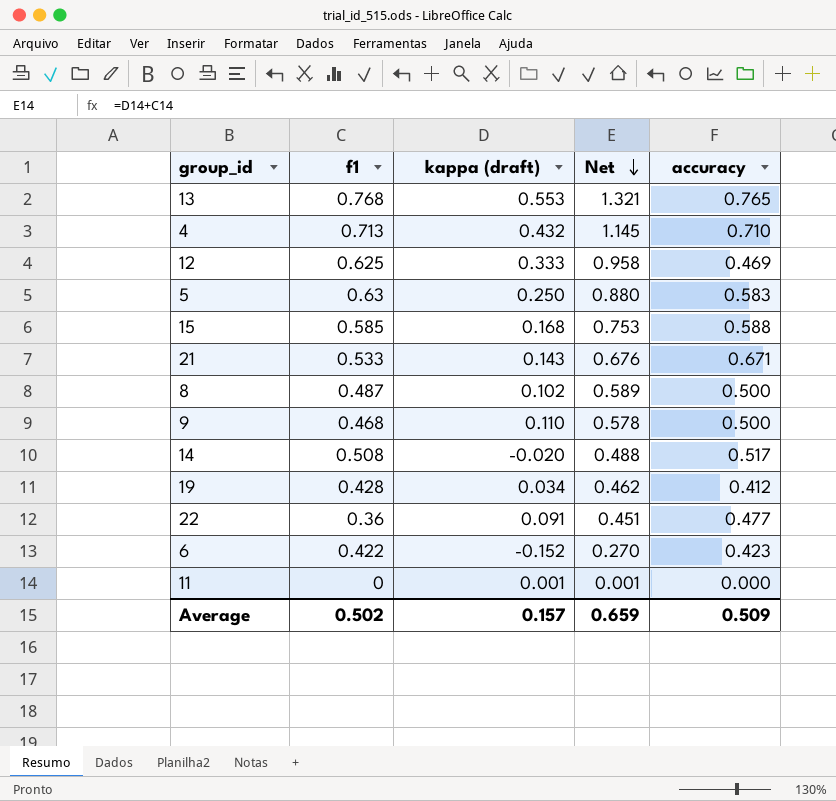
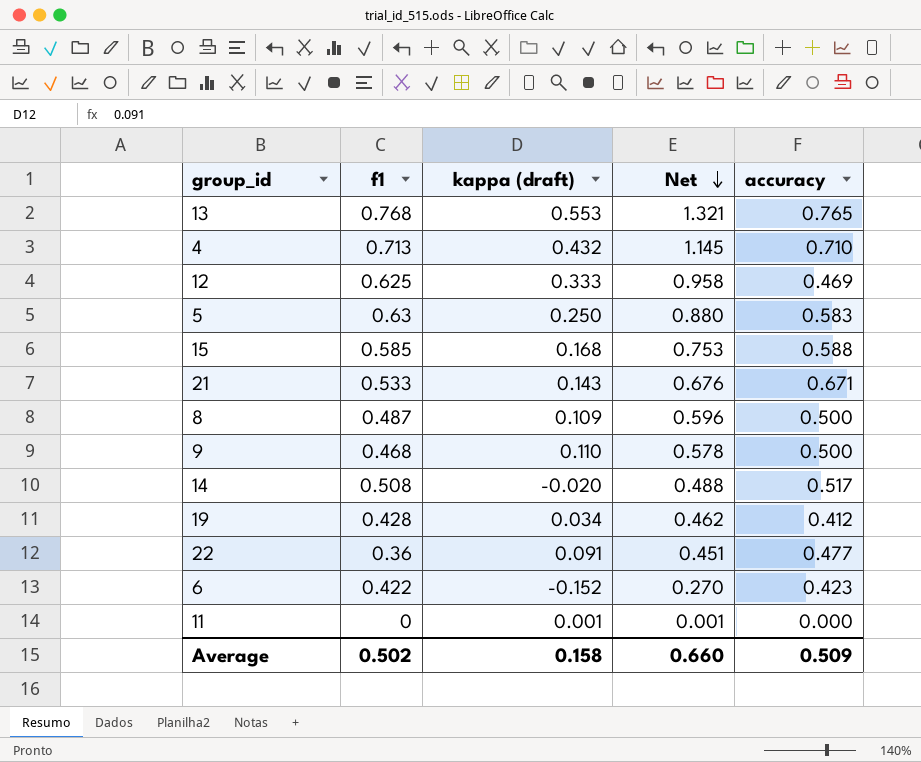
8 | kappa (draft): 0.102 -> 0.109
8 | Net: 0.589 -> 0.596
Average | kappa (draft): 0.157 -> 0.158
Average | Net: 0.659 -> 0.660

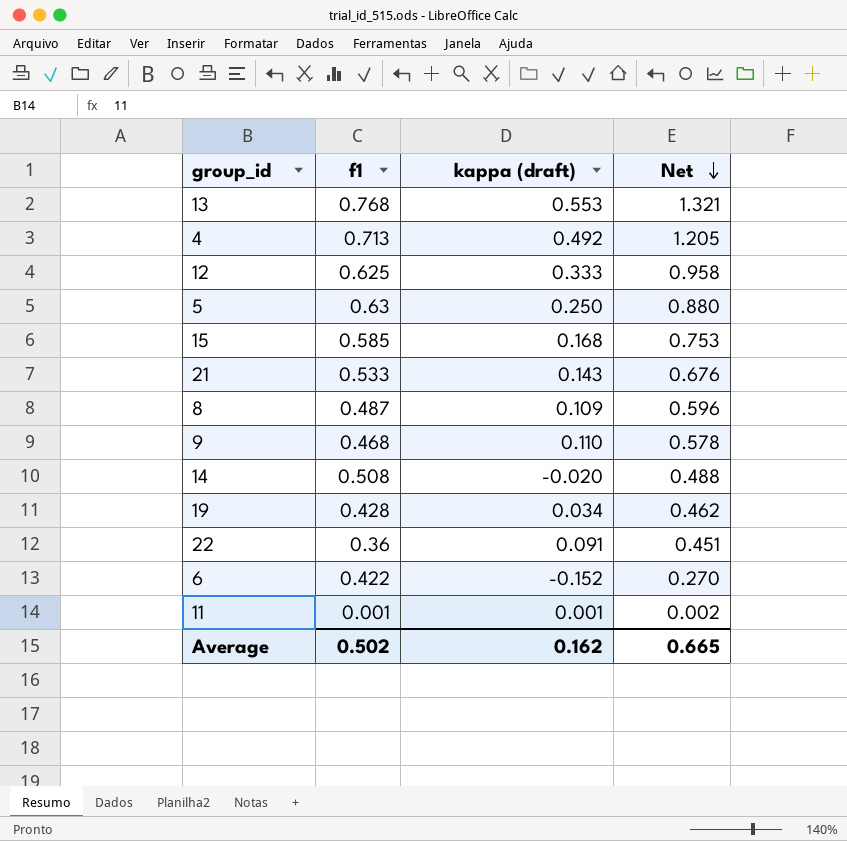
column accuracy | position: 5 -> none
4 | kappa (draft): 0.432 -> 0.492
4 | Net: 1.145 -> 1.205
11 | f1: 0 -> 0.001
11 | Net: 0.001 -> 0.002
Average | kappa (draft): 0.158 -> 0.162
Average | Net: 0.660 -> 0.665

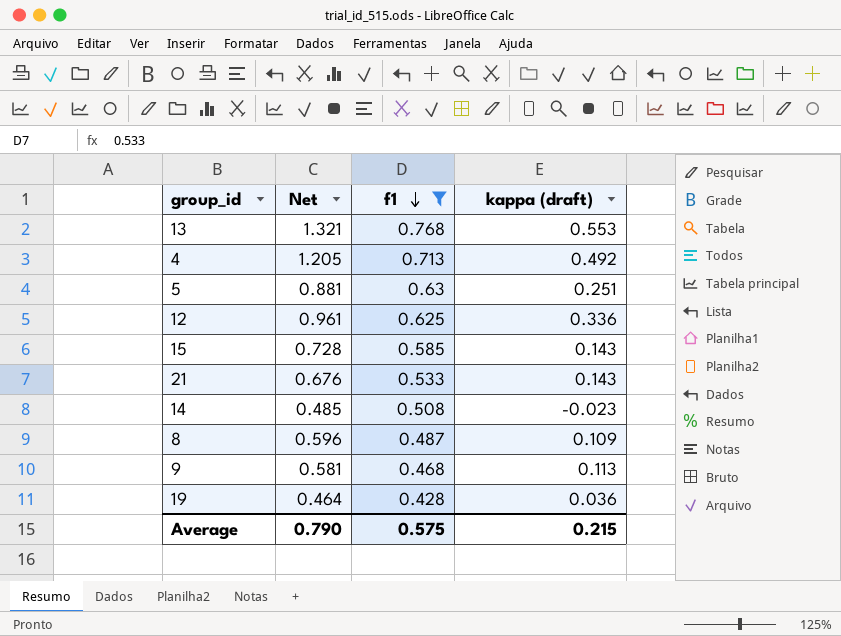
filter: none -> f1 >= 0.428
row order: Net descending -> f1 descending
column Net | position: 4 -> 2
5 | Net: 0.880 -> 0.881
5 | kappa (draft): 0.250 -> 0.251
12 | Net: 0.958 -> 0.961
12 | kappa (draft): 0.333 -> 0.336
15 | Net: 0.753 -> 0.728
15 | kappa (draft): 0.168 -> 0.143
14 | Net: 0.488 -> 0.485
14 | kappa (draft): -0.020 -> -0.023
9 | Net: 0.578 -> 0.581
9 | kappa (draft): 0.110 -> 0.113
19 | Net: 0.462 -> 0.464
19 | kappa (draft): 0.034 -> 0.036
Average | Net: 0.665 -> 0.790
Average | f1: 0.502 -> 0.575
Average | kappa (draft): 0.162 -> 0.215

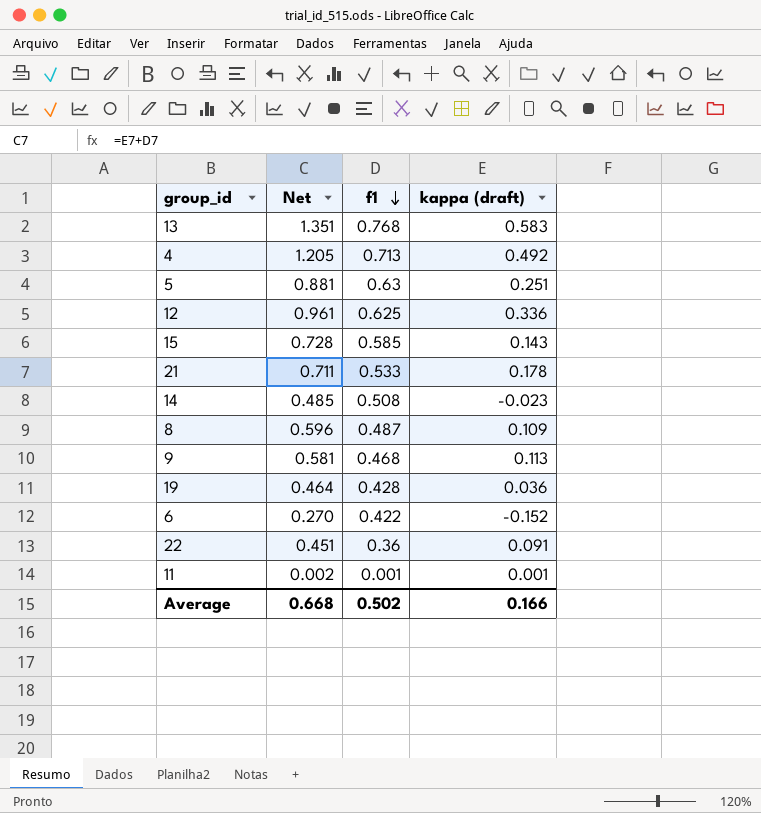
filter: f1 >= 0.428 -> none
13 | Net: 1.321 -> 1.351
13 | kappa (draft): 0.553 -> 0.583
21 | Net: 0.676 -> 0.711
21 | kappa (draft): 0.143 -> 0.178
Average | Net: 0.790 -> 0.668
Average | f1: 0.575 -> 0.502
Average | kappa (draft): 0.215 -> 0.166

